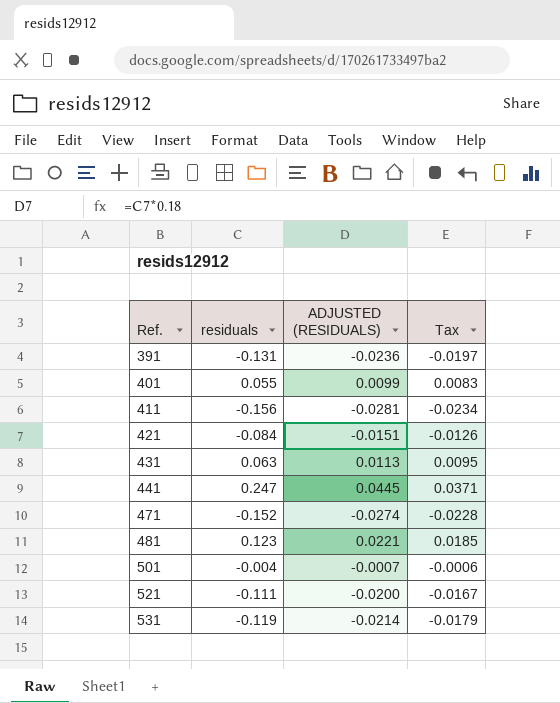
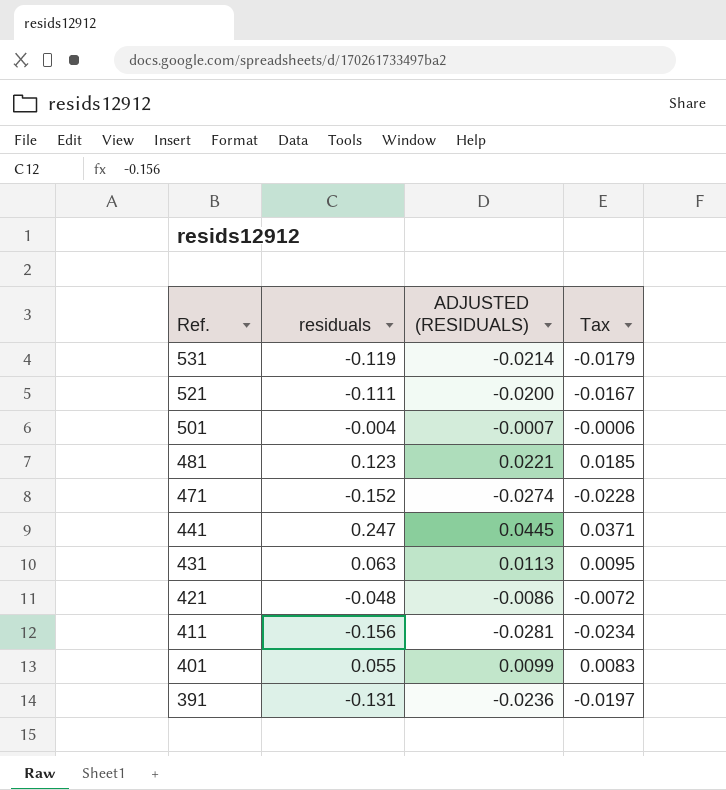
row order: Ref. ascending -> Ref. descending
421 | residuals: -0.084 -> -0.048
421 | ADJUSTED (RESIDUALS): -0.0151 -> -0.0086
421 | Tax: -0.0126 -> -0.0072

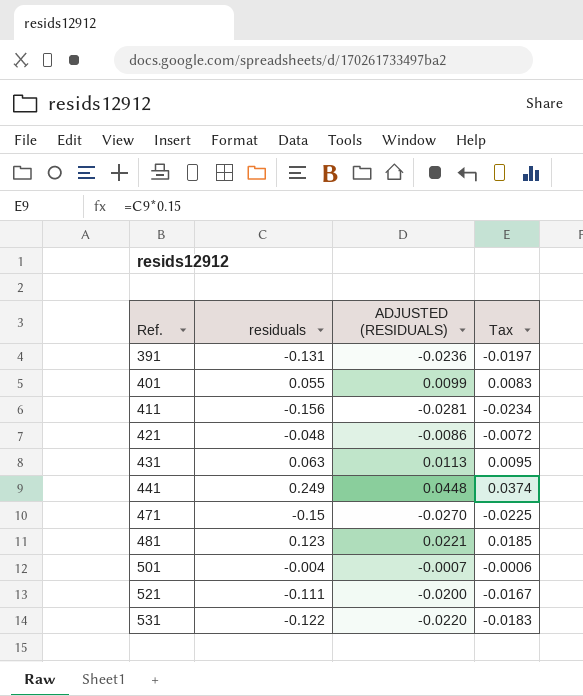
row order: Ref. descending -> Ref. ascending
441 | residuals: 0.247 -> 0.249
441 | ADJUSTED (RESIDUALS): 0.0445 -> 0.0448
441 | Tax: 0.0371 -> 0.0374
471 | residuals: -0.152 -> -0.15
471 | ADJUSTED (RESIDUALS): -0.0274 -> -0.0270
471 | Tax: -0.0228 -> -0.0225
531 | residuals: -0.119 -> -0.122
531 | ADJUSTED (RESIDUALS): -0.0214 -> -0.0220
531 | Tax: -0.0179 -> -0.0183

